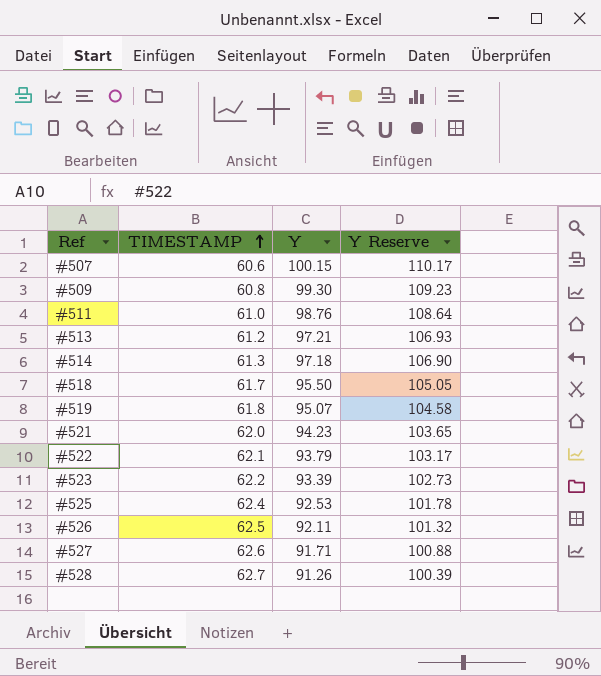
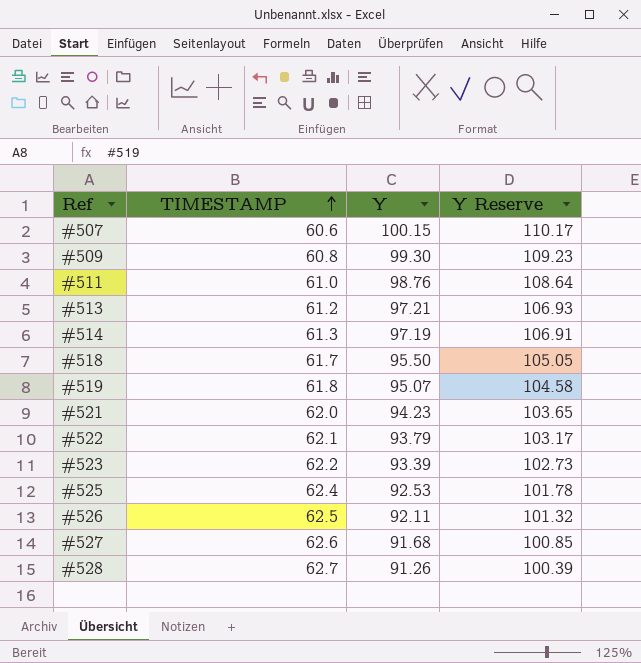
#514 | Y: 97.18 -> 97.19
#514 | Y Reserve: 106.90 -> 106.91
#527 | Y: 91.71 -> 91.68
#527 | Y Reserve: 100.88 -> 100.85

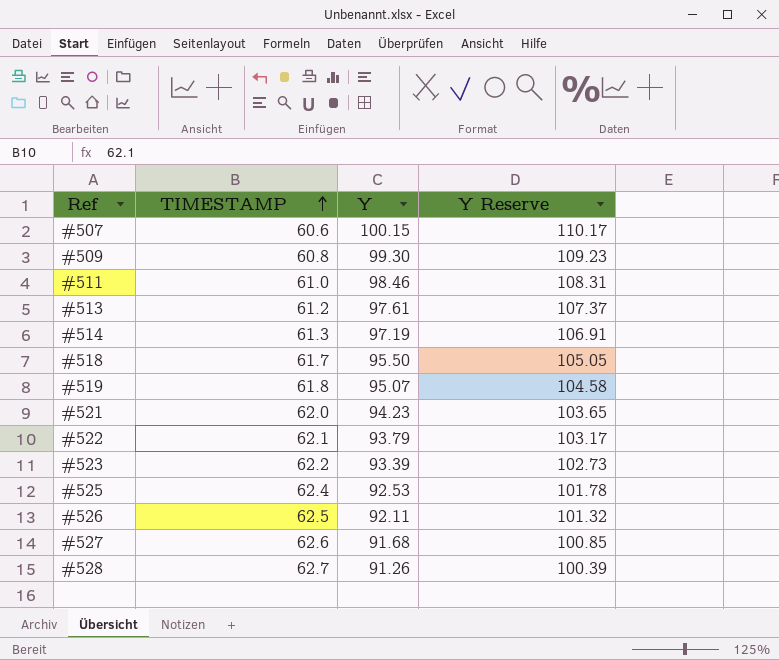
#511 | Y: 98.76 -> 98.46
#511 | Y Reserve: 108.64 -> 108.31
#513 | Y: 97.21 -> 97.61
#513 | Y Reserve: 106.93 -> 107.37

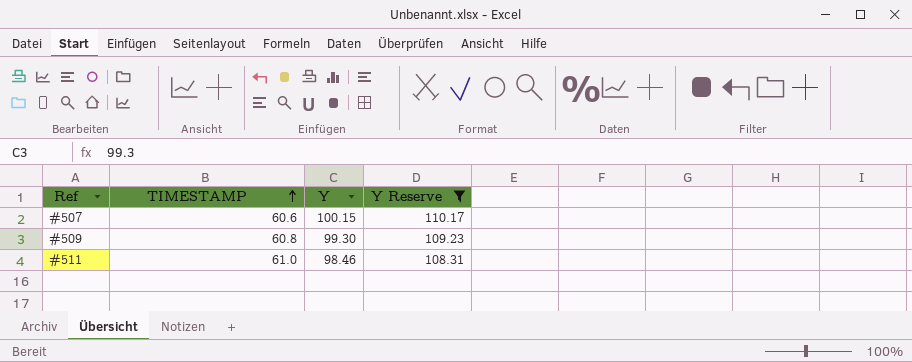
filter: none -> Y Reserve >= 108.31

